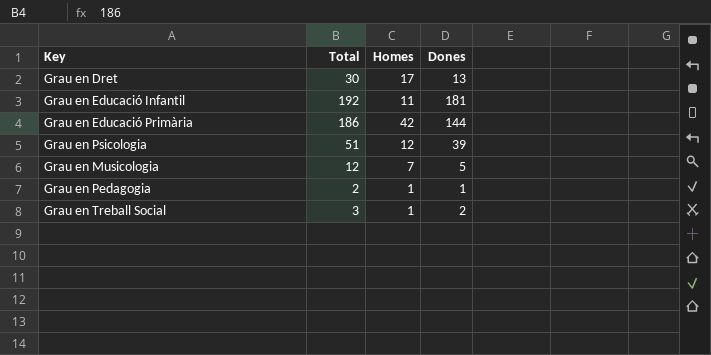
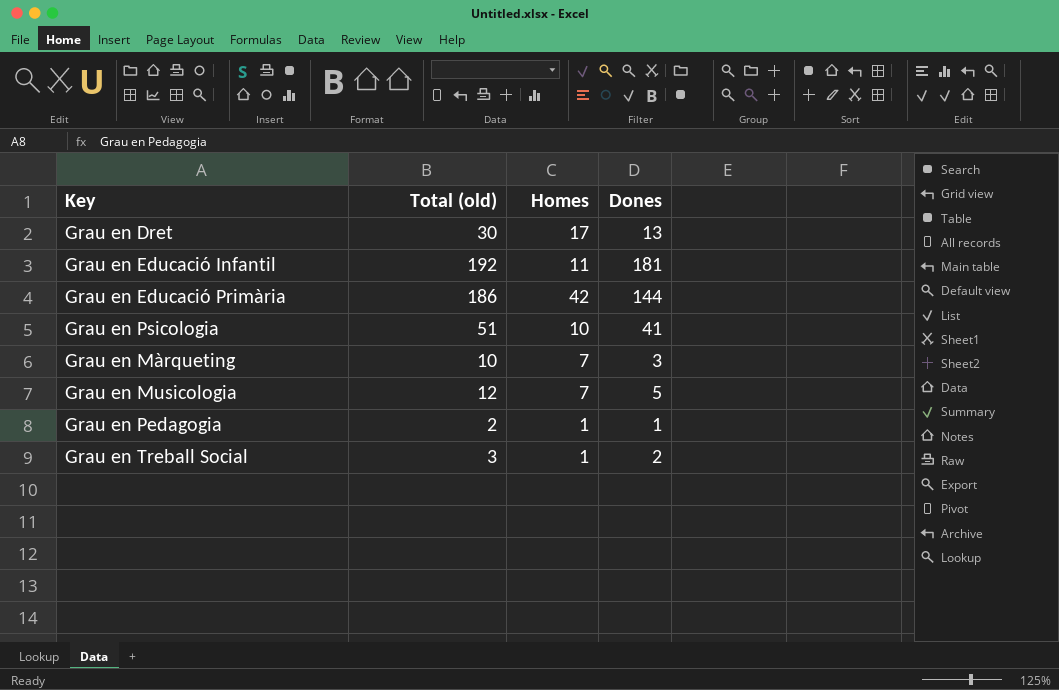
column name: Total -> Total (old)
Grau en Psicologia | Homes: 12 -> 10
Grau en Psicologia | Dones: 39 -> 41
row Grau en Màrqueting: none -> 10 | 7 | 3

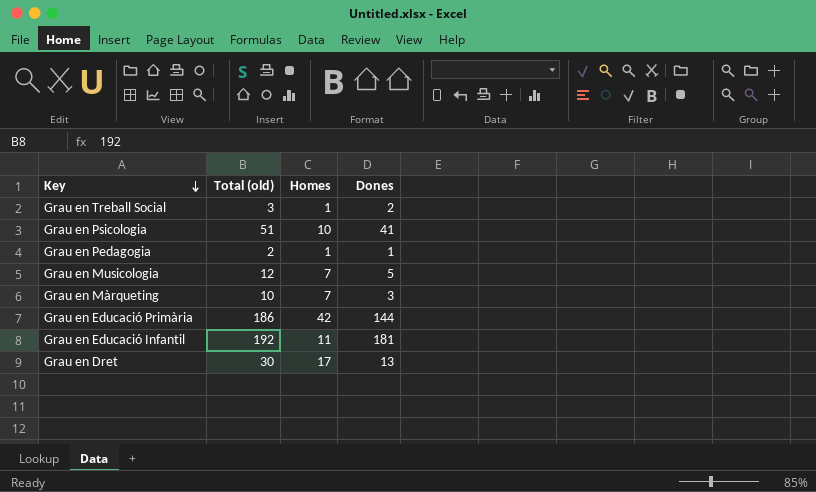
row order: none -> Key descending

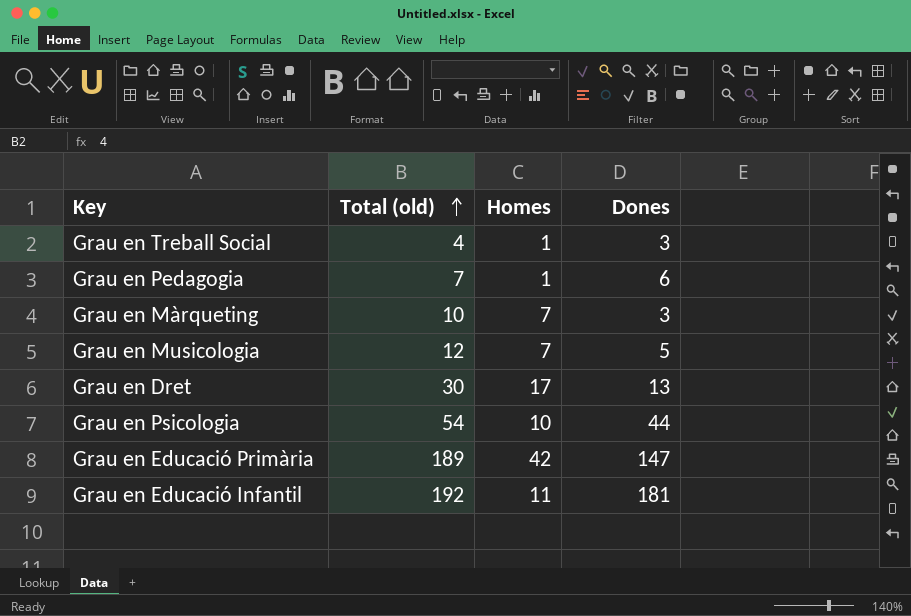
row order: Key descending -> Total (old) ascending
Grau en Treball Social | Total (old): 3 -> 4
Grau en Treball Social | Dones: 2 -> 3
Grau en Pedagogia | Total (old): 2 -> 7
Grau en Pedagogia | Dones: 1 -> 6
Grau en Psicologia | Total (old): 51 -> 54
Grau en Psicologia | Dones: 41 -> 44
Grau en Educació Primària | Total (old): 186 -> 189
Grau en Educació Primària | Dones: 144 -> 147

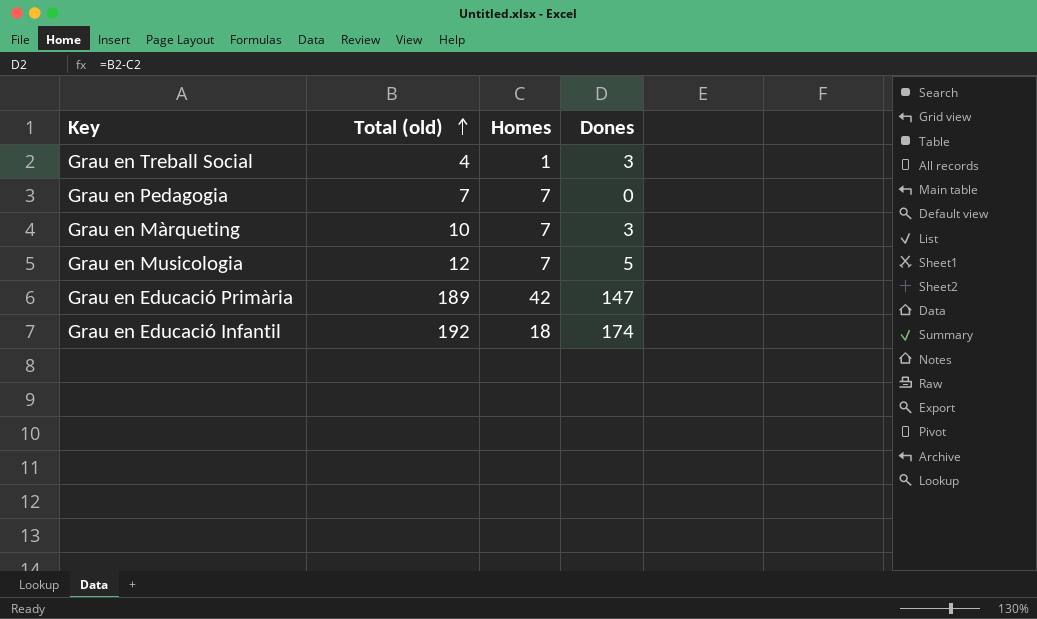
row Grau en Dret: 30 | 17 | 13 -> none
row Grau en Psicologia: 54 | 10 | 44 -> none
Grau en Pedagogia | Homes: 1 -> 7
Grau en Pedagogia | Dones: 6 -> 0
Grau en Educació Infantil | Homes: 11 -> 18
Grau en Educació Infantil | Dones: 181 -> 174

